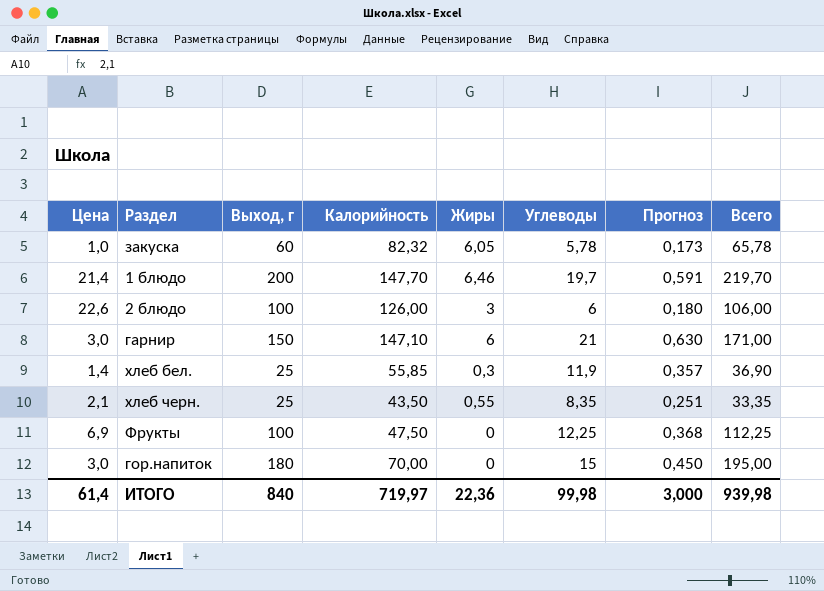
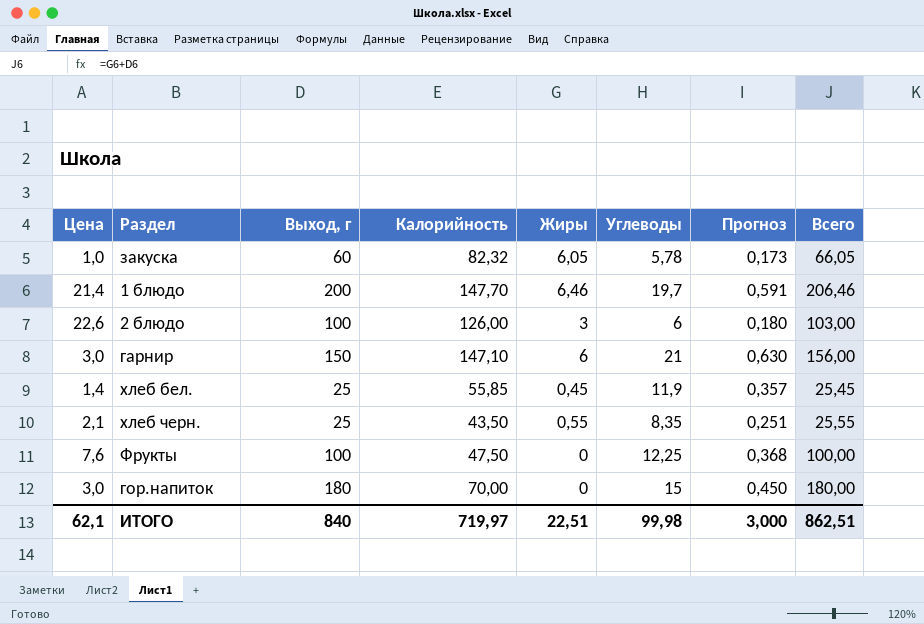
column Всего | formula: [Выход, г] + [Углеводы] -> [Выход, г] + [Жиры]
хлеб бел. | Жиры: 0,3 -> 0,45
Фрукты | Цена: 6,9 -> 7,6
ИТОГО | Цена: 61,4 -> 62,1
ИТОГО | Жиры: 22,36 -> 22,51
ИТОГО | Всего: 939,98 -> 862,51

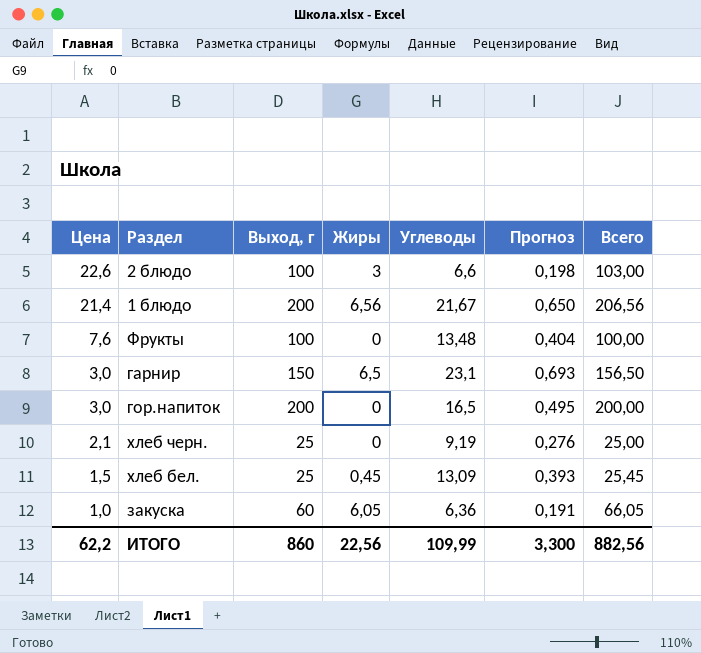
row order: none -> Цена descending
column Калорийность | position: 4 -> none
2 блюдо | Углеводы: 6 -> 6,6
2 блюдо | Прогноз: 0,180 -> 0,198
1 блюдо | Жиры: 6,46 -> 6,56
1 блюдо | Углеводы: 19,7 -> 21,67
1 блюдо | Прогноз: 0,591 -> 0,650
1 блюдо | Всего: 206,46 -> 206,56
Фрукты | Углеводы: 12,25 -> 13,48
Фрукты | Прогноз: 0,368 -> 0,404
гарнир | Жиры: 6 -> 6,5
гарнир | Углеводы: 21 -> 23,1
гарнир | Прогноз: 0,630 -> 0,693
гарнир | Всего: 156,00 -> 156,50
гор.напиток | Выход, г: 180 -> 200
гор.напиток | Углеводы: 15 -> 16,5
гор.напиток | Прогноз: 0,450 -> 0,495
гор.напиток | Всего: 180,00 -> 200,00
хлеб черн. | Жиры: 0,55 -> 0
хлеб черн. | Углеводы: 8,35 -> 9,19
хлеб черн. | Прогноз: 0,251 -> 0,276
хлеб черн. | Всего: 25,55 -> 25,00
хлеб бел. | Цена: 1,4 -> 1,5
хлеб бел. | Углеводы: 11,9 -> 13,09
хлеб бел. | Прогноз: 0,357 -> 0,393
закуска | Углеводы: 5,78 -> 6,36
закуска | Прогноз: 0,173 -> 0,191
ИТОГО | Цена: 62,1 -> 62,2
ИТОГО | Выход, г: 840 -> 860
ИТОГО | Жиры: 22,51 -> 22,56
ИТОГО | Углеводы: 99,98 -> 109,99
ИТОГО | Прогноз: 3,000 -> 3,300
ИТОГО | Всего: 862,51 -> 882,56

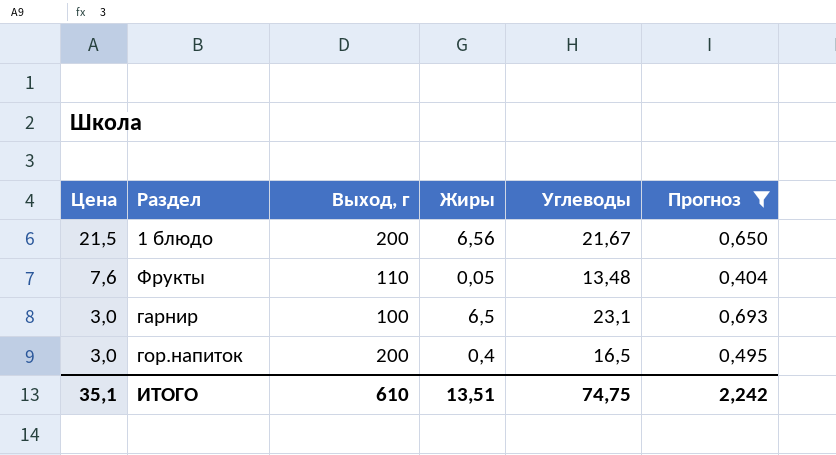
filter: none -> Прогноз >= 0,404
column Всего | formula: [Выход, г] + [Жиры] -> none
1 блюдо | Цена: 21,4 -> 21,5
Фрукты | Выход, г: 100 -> 110
Фрукты | Жиры: 0 -> 0,05
гарнир | Выход, г: 150 -> 100
гор.напиток | Жиры: 0 -> 0,4
ИТОГО | Цена: 62,2 -> 35,1
ИТОГО | Выход, г: 860 -> 610
ИТОГО | Жиры: 22,56 -> 13,51
ИТОГО | Углеводы: 109,99 -> 74,75
ИТОГО | Прогноз: 3,300 -> 2,242

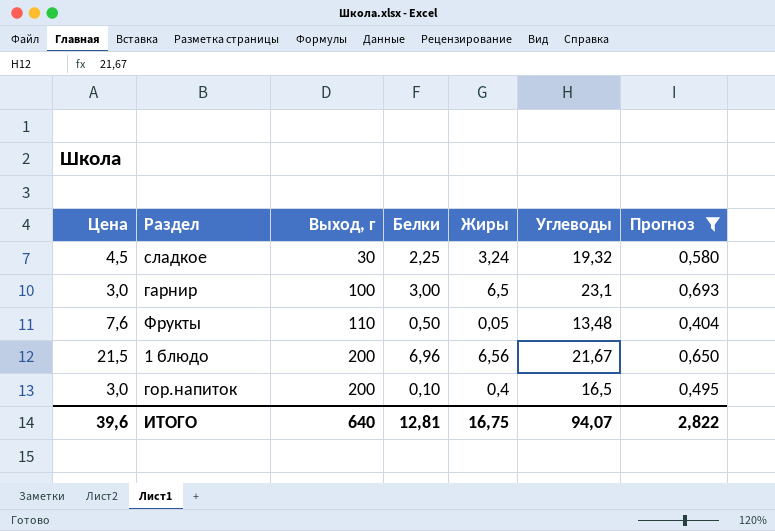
row order: Цена descending -> Выход, г ascending
column Белки | position: none -> 4
row сладкое: none -> 4,5 | 30 | 2,25 | 3,24 | 19,32 | 0,580
ИТОГО | Цена: 35,1 -> 39,6
ИТОГО | Выход, г: 610 -> 640
ИТОГО | Жиры: 13,51 -> 16,75
ИТОГО | Углеводы: 74,75 -> 94,07
ИТОГО | Прогноз: 2,242 -> 2,822

